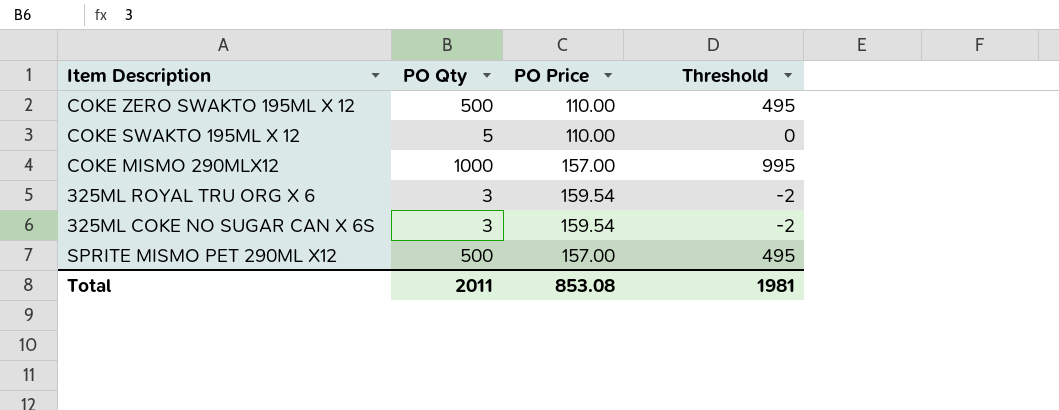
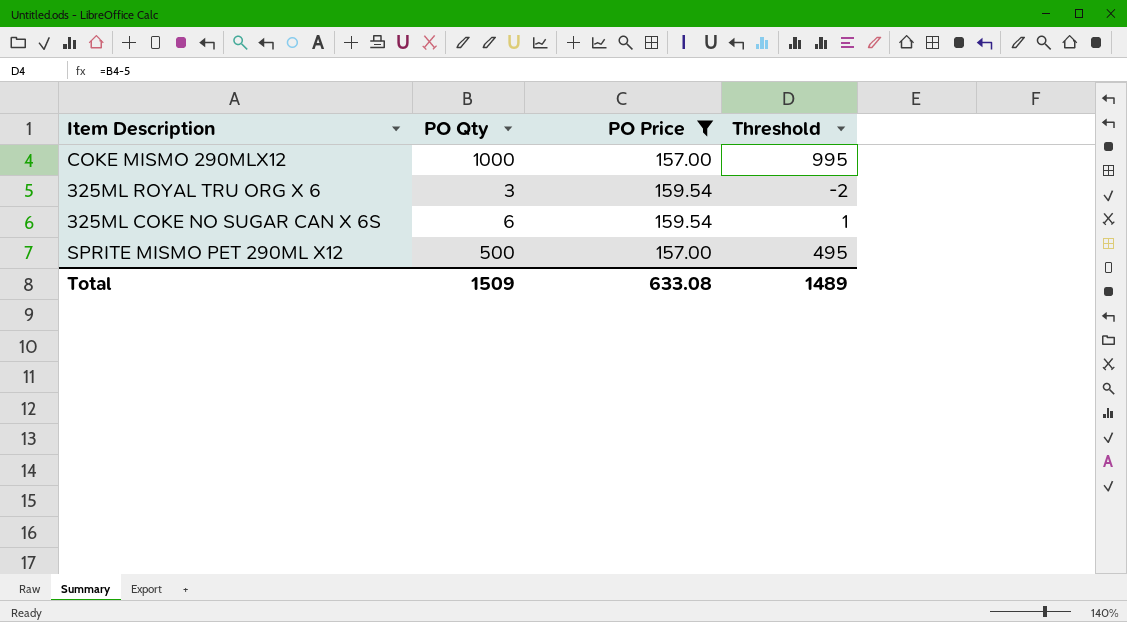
filter: none -> PO Price != 110.00
325ML COKE NO SUGAR CAN X 6S | PO Qty: 3 -> 6
325ML COKE NO SUGAR CAN X 6S | Threshold: -2 -> 1
Total | PO Qty: 2011 -> 1509
Total | PO Price: 853.08 -> 633.08
Total | Threshold: 1981 -> 1489

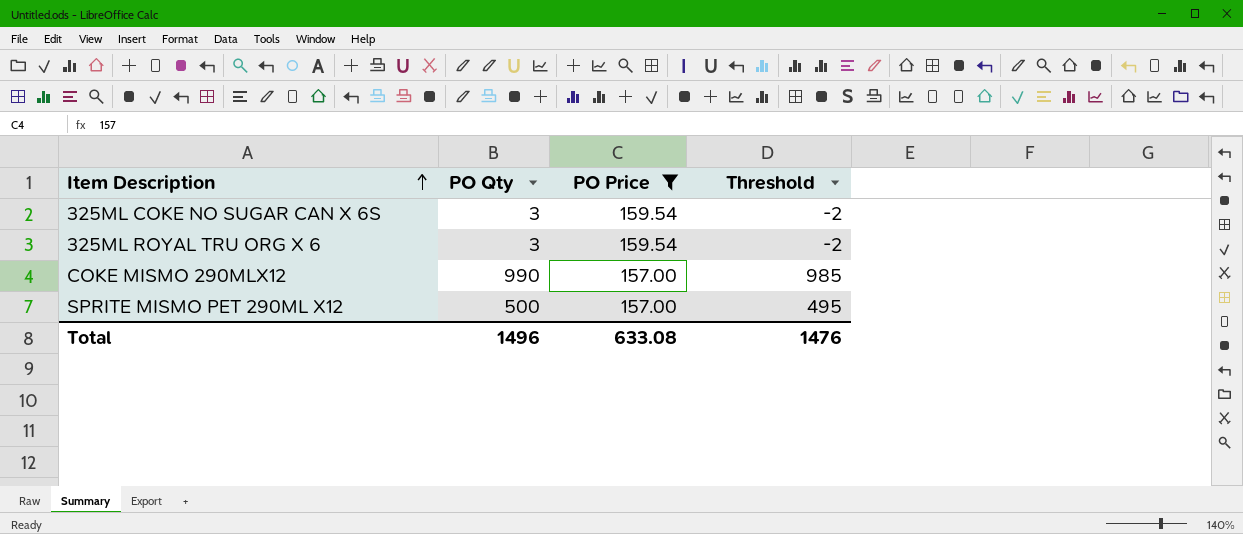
row order: none -> Item Description ascending
325ML COKE NO SUGAR CAN X 6S | PO Qty: 6 -> 3
325ML COKE NO SUGAR CAN X 6S | Threshold: 1 -> -2
COKE MISMO 290MLX12 | PO Qty: 1000 -> 990
COKE MISMO 290MLX12 | Threshold: 995 -> 985
Total | PO Qty: 1509 -> 1496
Total | Threshold: 1489 -> 1476

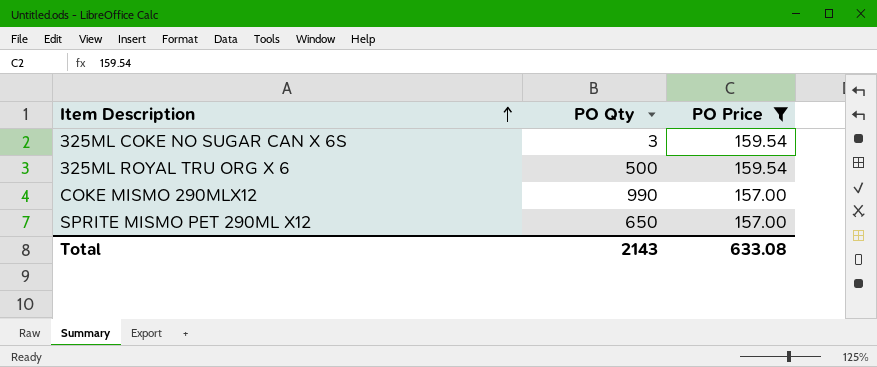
column Threshold | formula: [PO Qty] - 5 -> none
325ML ROYAL TRU ORG X 6 | PO Qty: 3 -> 500
SPRITE MISMO PET 290ML X12 | PO Qty: 500 -> 650
Total | PO Qty: 1496 -> 2143

